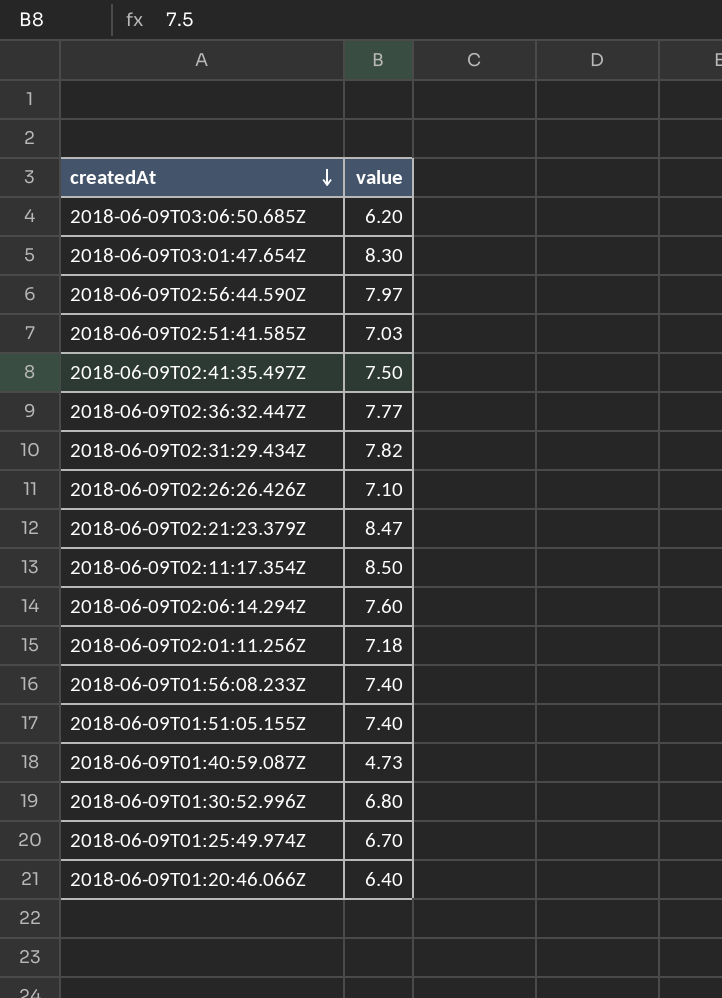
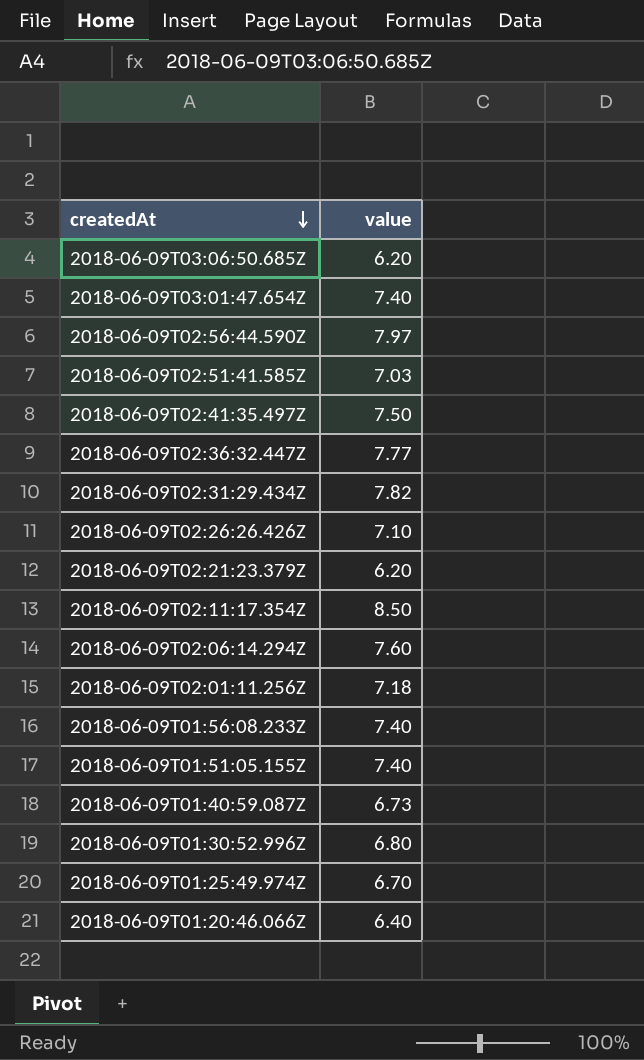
2018-06-09T03:01:47.654Z | value: 8.30 -> 7.40
2018-06-09T02:21:23.379Z | value: 8.47 -> 6.20
2018-06-09T01:40:59.087Z | value: 4.73 -> 6.73

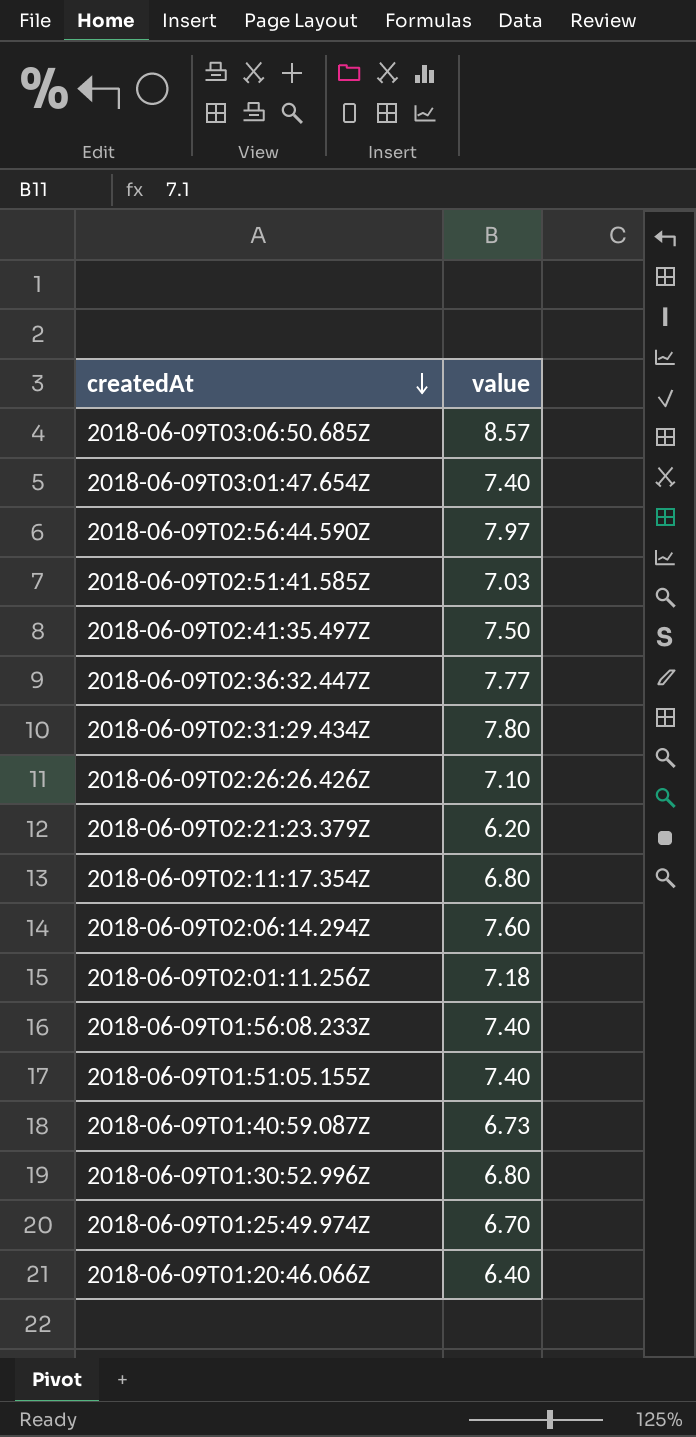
2018-06-09T03:06:50.685Z | value: 6.20 -> 8.57
2018-06-09T02:31:29.434Z | value: 7.82 -> 7.80
2018-06-09T02:11:17.354Z | value: 8.50 -> 6.80

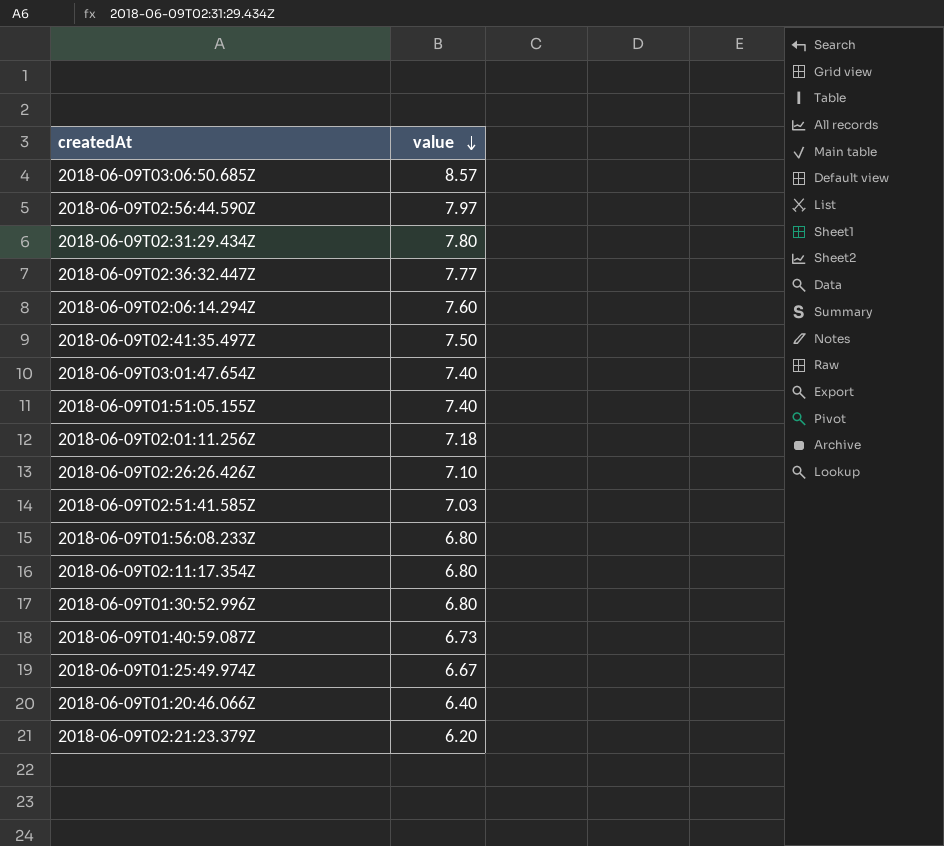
row order: createdAt descending -> value descending
2018-06-09T01:56:08.233Z | value: 7.40 -> 6.80
2018-06-09T01:25:49.974Z | value: 6.70 -> 6.67

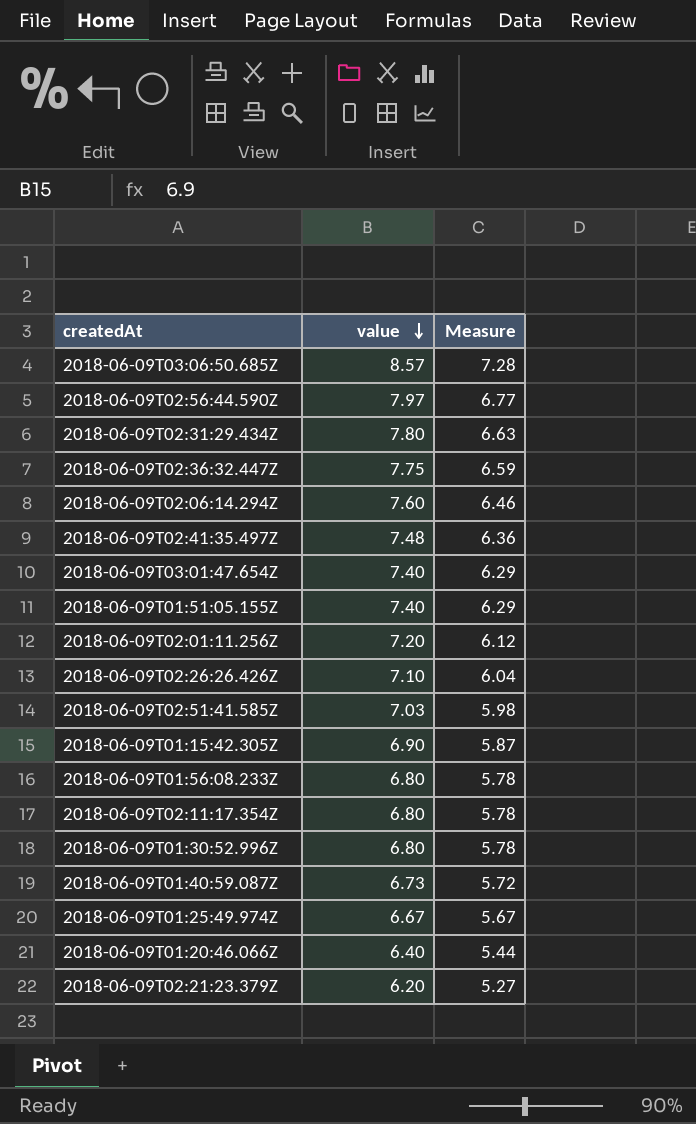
column Measure | formula: none -> [value] * 0.85
2018-06-09T02:36:32.447Z | value: 7.77 -> 7.75
2018-06-09T02:41:35.497Z | value: 7.50 -> 7.48
2018-06-09T02:01:11.256Z | value: 7.18 -> 7.20
row 2018-06-09T01:15:42.305Z: none -> 6.90 | 5.87

